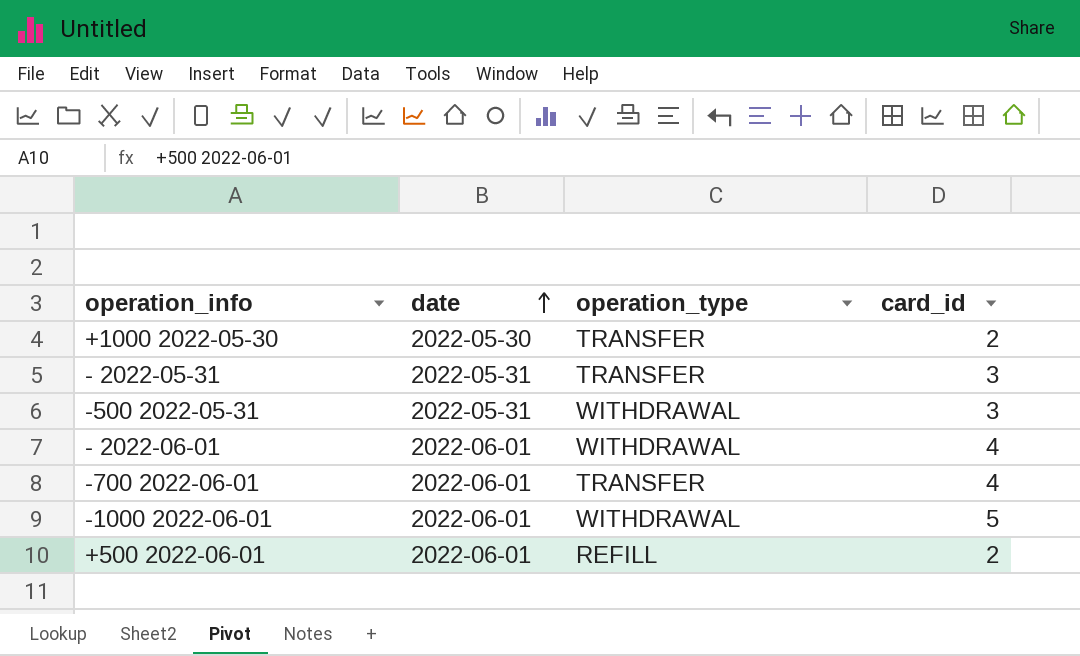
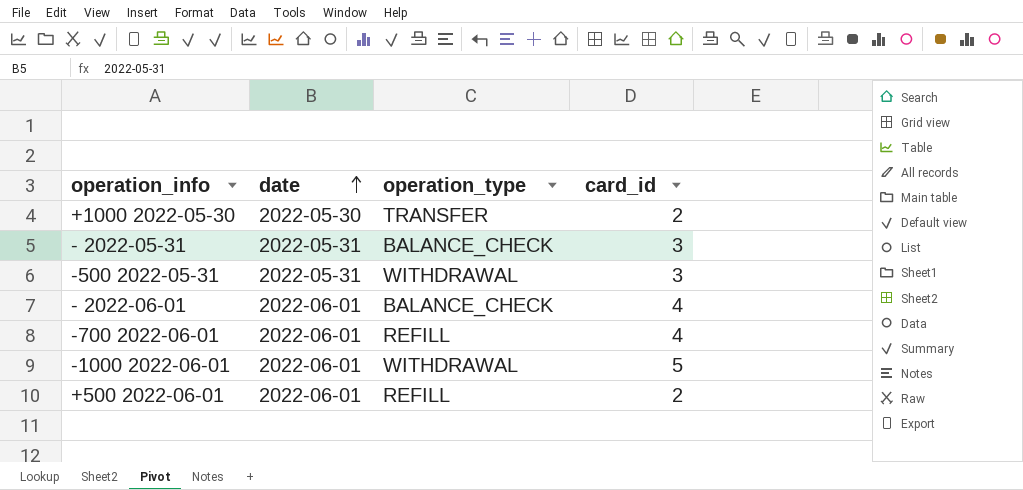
- 2022-05-31 | operation_type: TRANSFER -> BALANCE_CHECK
- 2022-06-01 | operation_type: WITHDRAWAL -> BALANCE_CHECK
-700 2022-06-01 | operation_type: TRANSFER -> REFILL

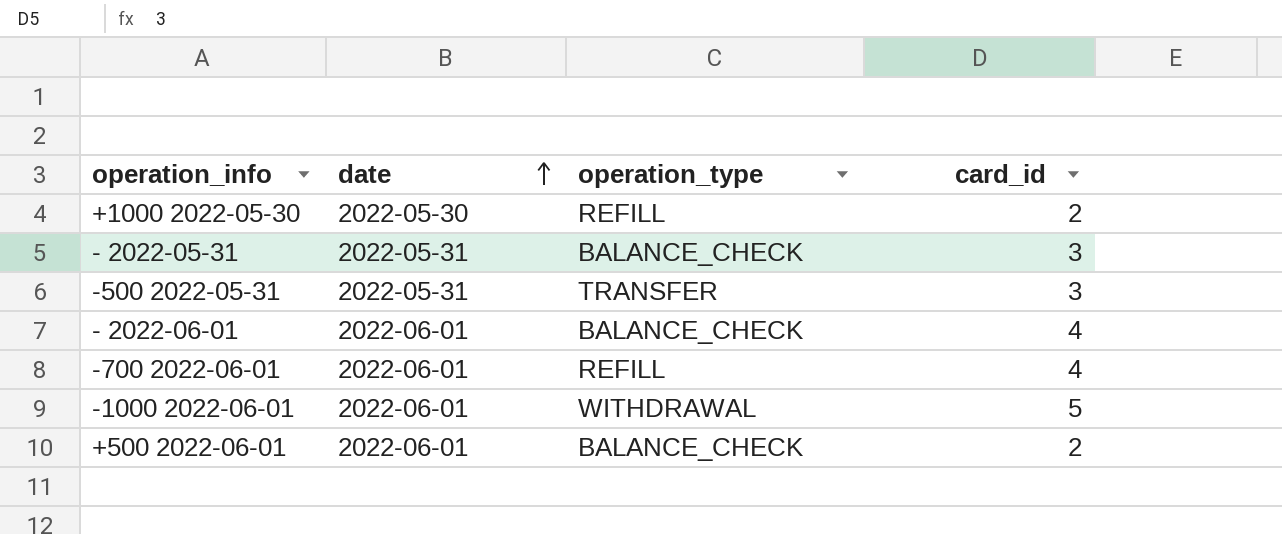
+1000 2022-05-30 | operation_type: TRANSFER -> REFILL
-500 2022-05-31 | operation_type: WITHDRAWAL -> TRANSFER
+500 2022-06-01 | operation_type: REFILL -> BALANCE_CHECK

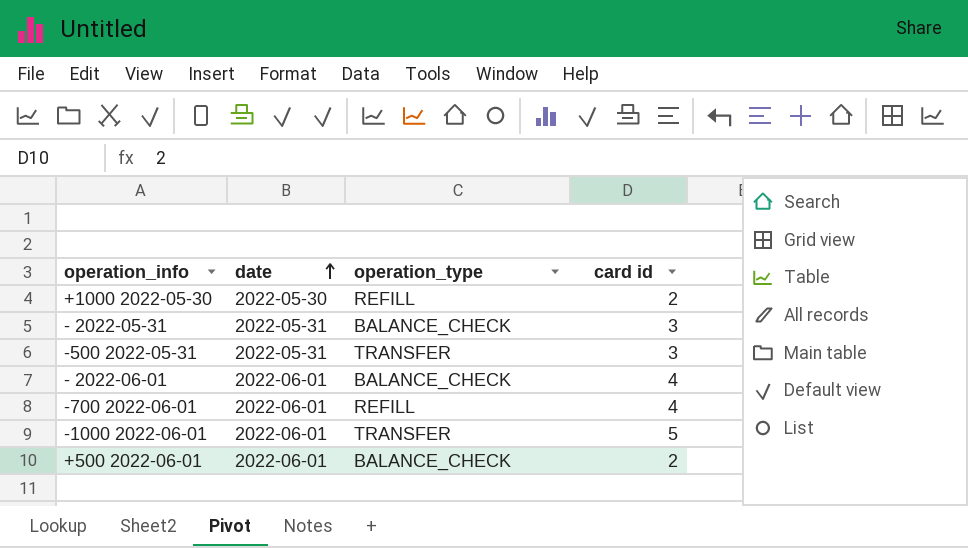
column name: card_id -> card id
-1000 2022-06-01 | operation_type: WITHDRAWAL -> TRANSFER

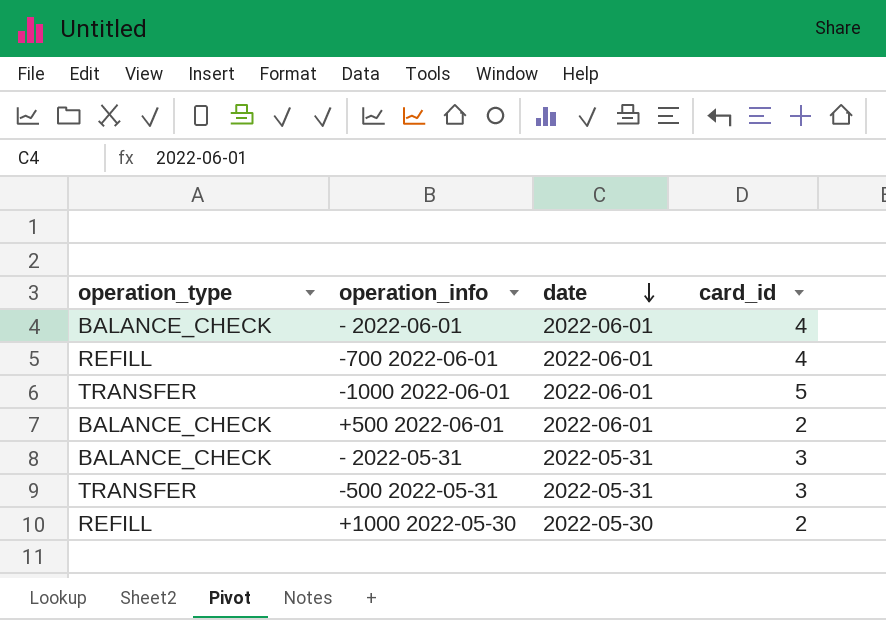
row order: date ascending -> date descending
column operation_type | position: 3 -> 1
column name: card id -> card_id

